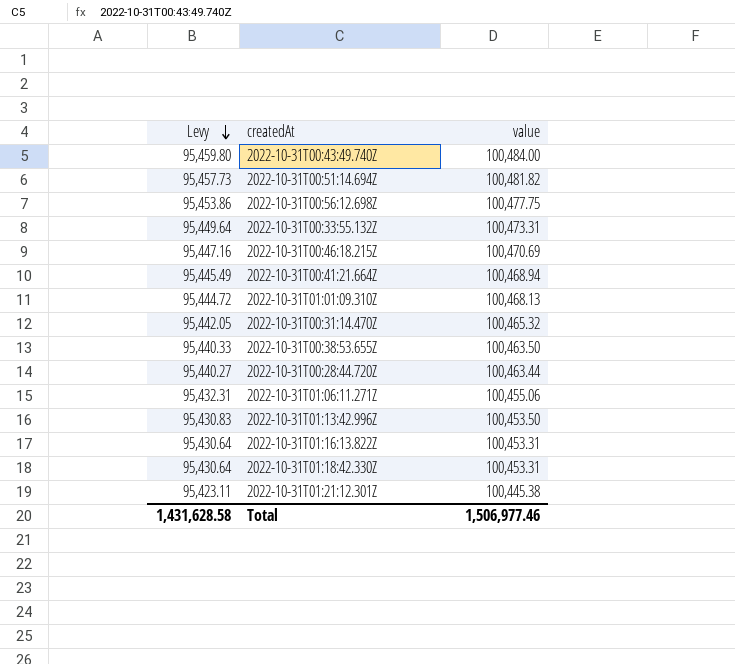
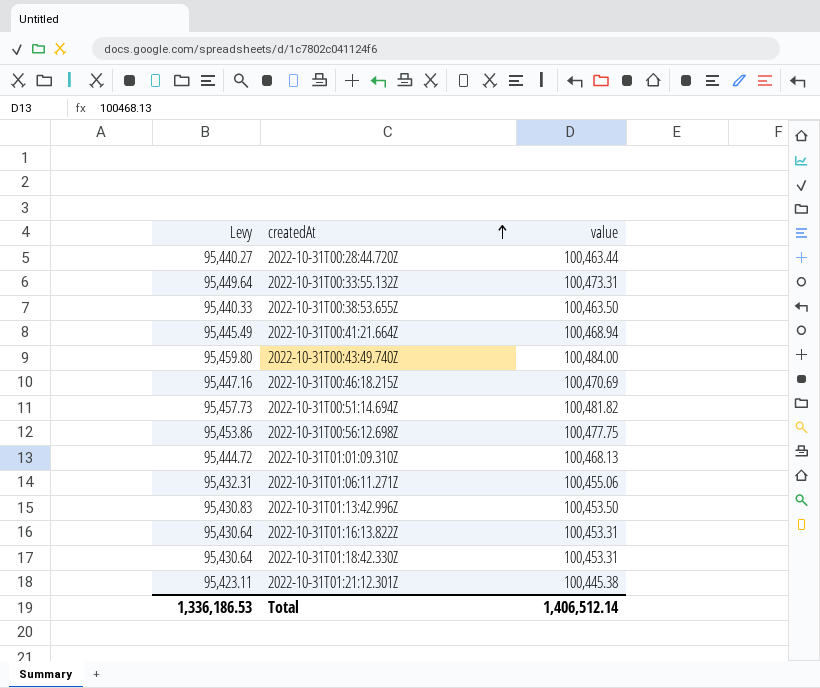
row order: Levy descending -> createdAt ascending
row 2022-10-31T00:31:14.470Z: 95,442.05 | 100,465.32 -> none
Total | Levy: 1,431,628.58 -> 1,336,186.53
Total | value: 1,506,977.46 -> 1,406,512.14

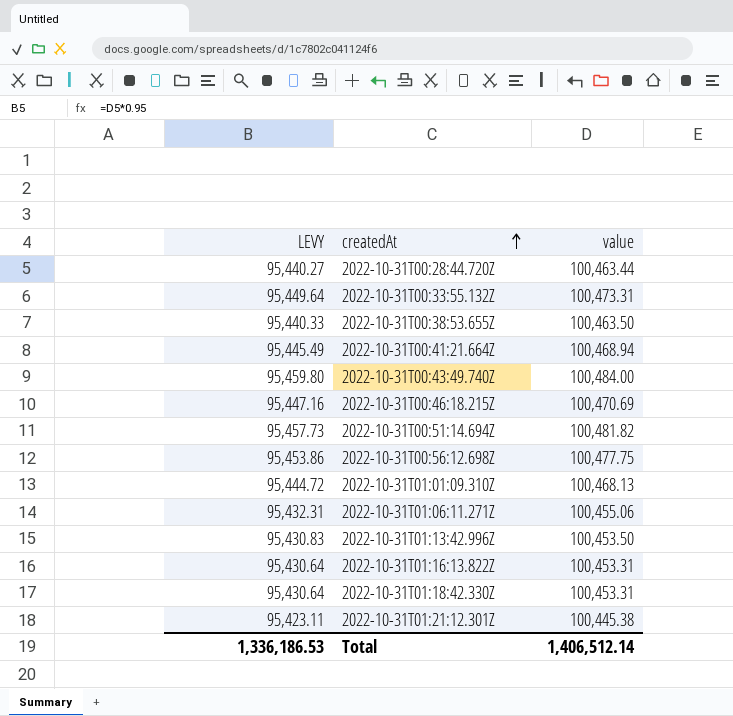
column name: Levy -> LEVY

